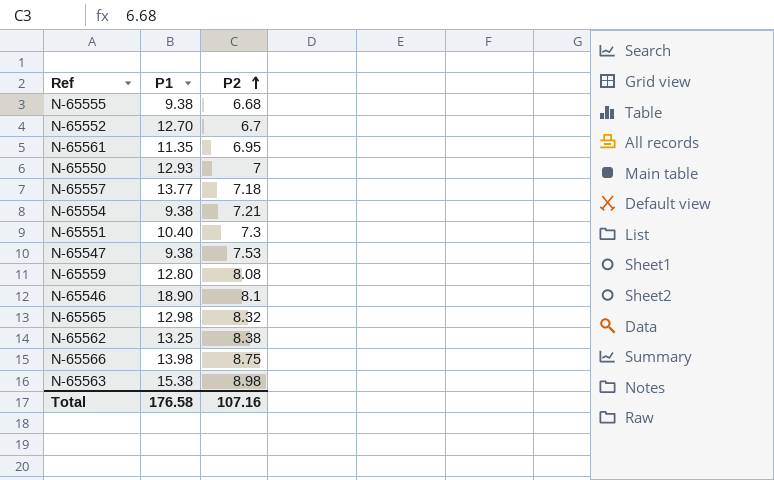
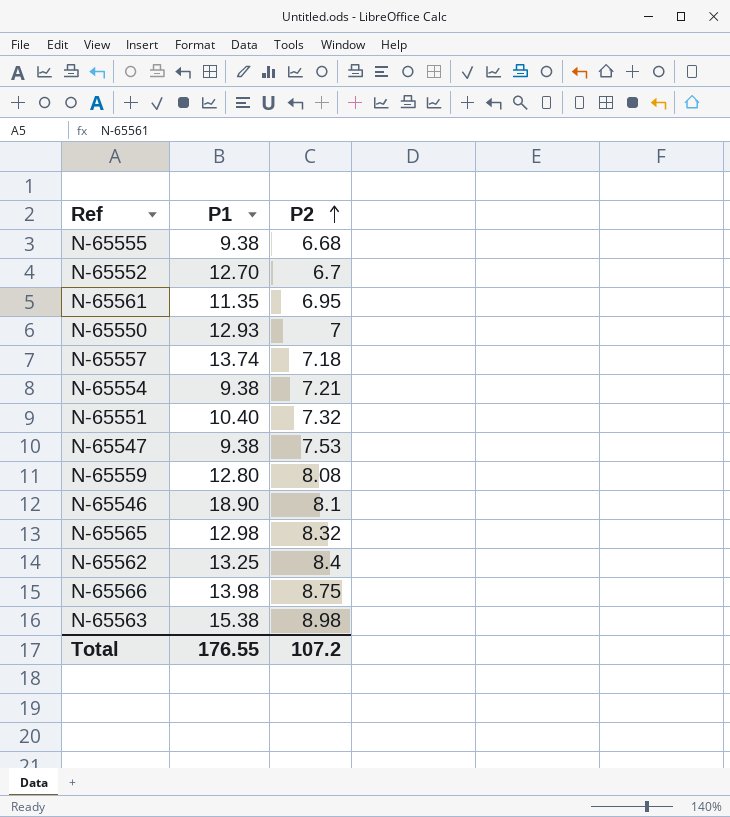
N-65557 | P1: 13.77 -> 13.74
N-65551 | P2: 7.3 -> 7.32
N-65562 | P2: 8.38 -> 8.4
Total | P1: 176.58 -> 176.55
Total | P2: 107.16 -> 107.2

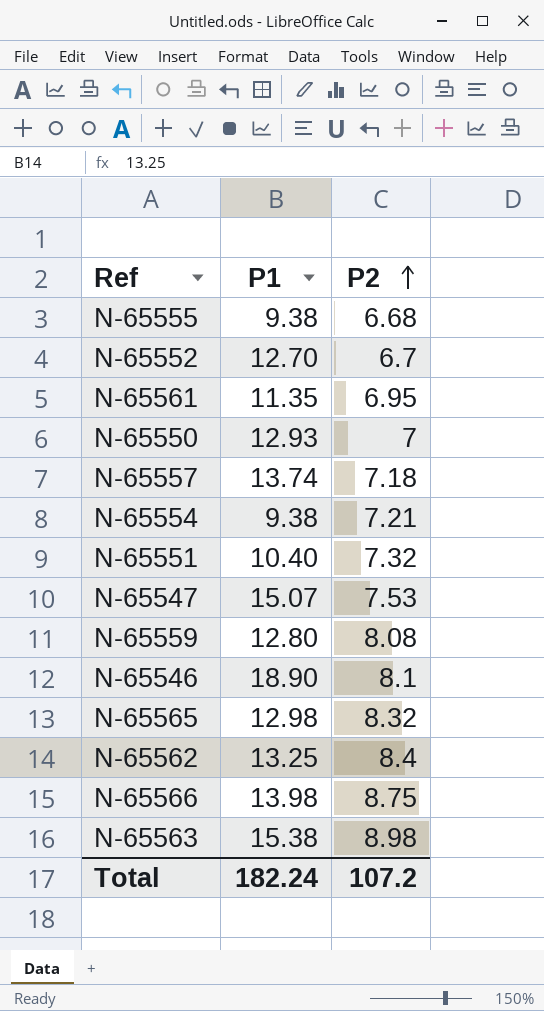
N-65547 | P1: 9.38 -> 15.07
Total | P1: 176.55 -> 182.24

